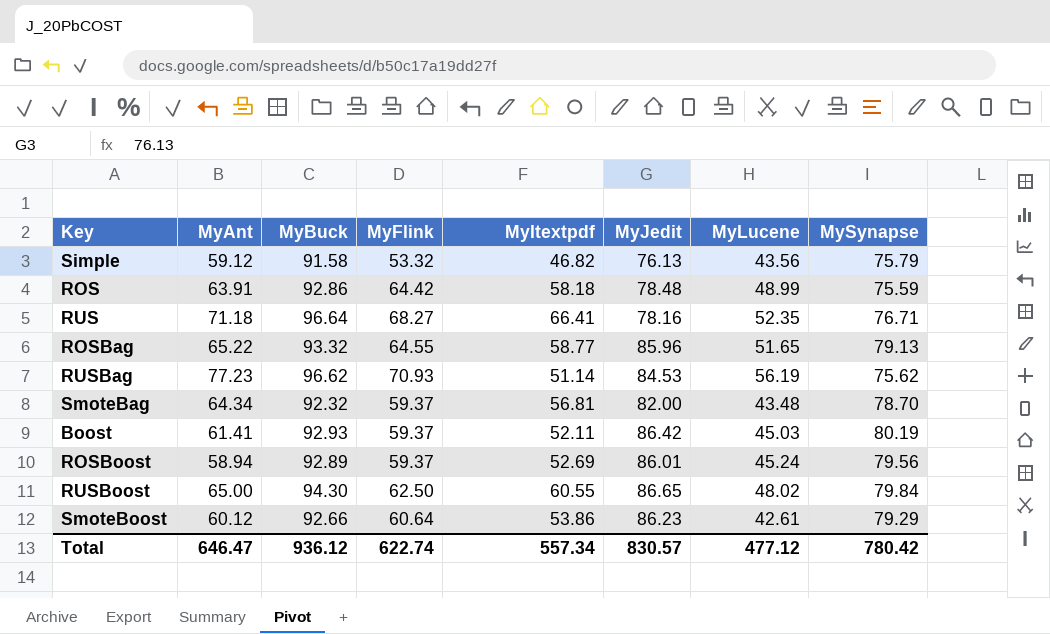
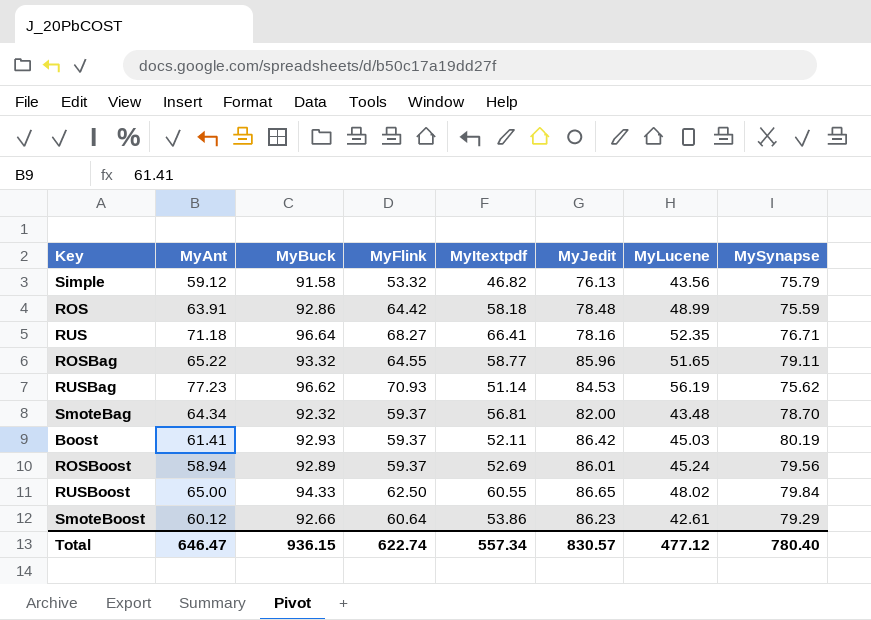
ROSBag | MySynapse: 79.13 -> 79.11
RUSBoost | MyBuck: 94.30 -> 94.33
Total | MyBuck: 936.12 -> 936.15
Total | MySynapse: 780.42 -> 780.40

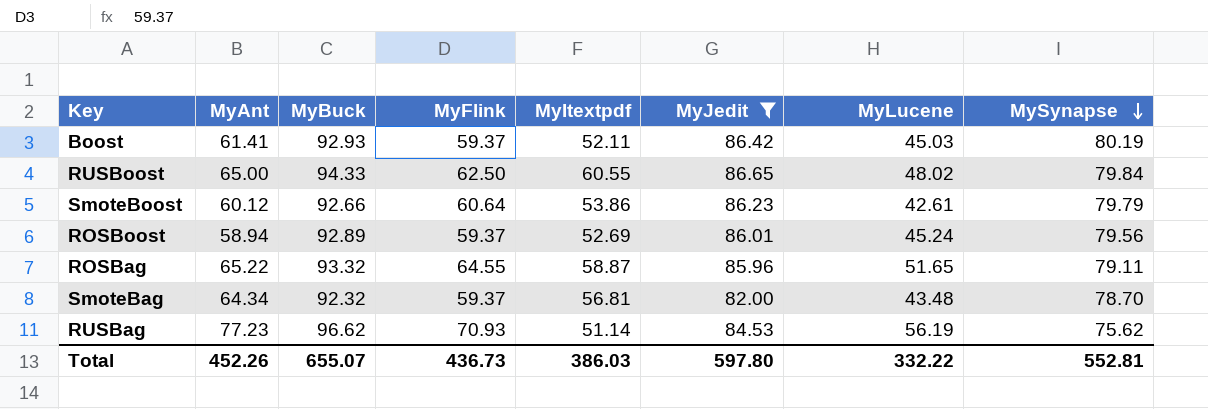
filter: none -> MyJedit >= 82.00
row order: none -> MySynapse descending
SmoteBoost | MySynapse: 79.29 -> 79.79
ROSBag | MyItextpdf: 58.77 -> 58.87
Total | MyAnt: 646.47 -> 452.26
Total | MyBuck: 936.15 -> 655.07
Total | MyFlink: 622.74 -> 436.73
Total | MyItextpdf: 557.34 -> 386.03
Total | MyJedit: 830.57 -> 597.80
Total | MyLucene: 477.12 -> 332.22
Total | MySynapse: 780.40 -> 552.81

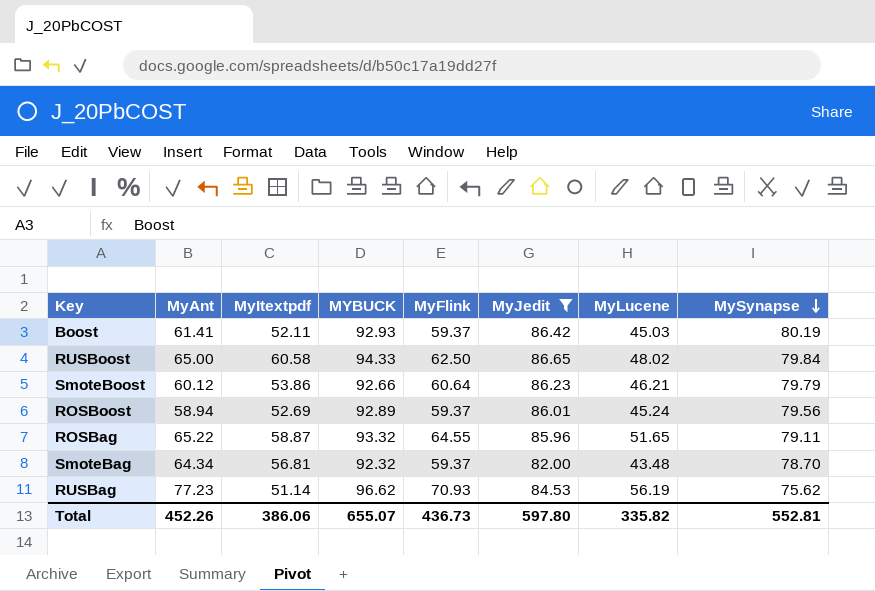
column MyItextpdf | position: 5 -> 3
column name: MyBuck -> MYBUCK
RUSBoost | MyItextpdf: 60.55 -> 60.58
SmoteBoost | MyLucene: 42.61 -> 46.21
Total | MyItextpdf: 386.03 -> 386.06
Total | MyLucene: 332.22 -> 335.82

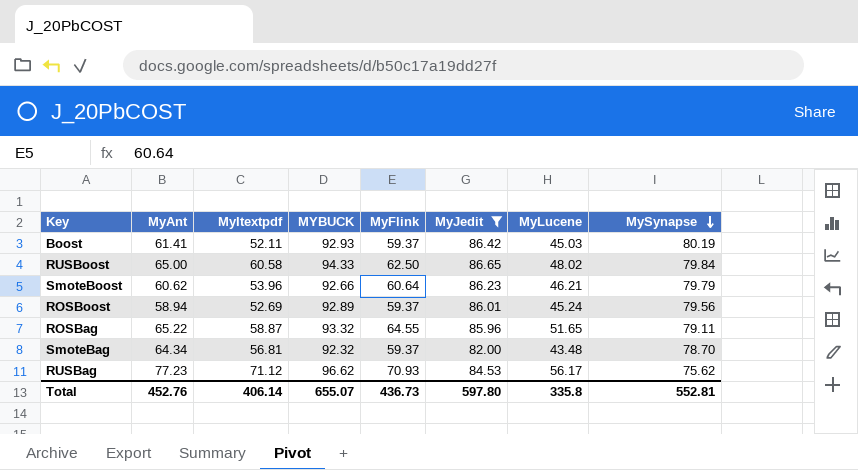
SmoteBoost | MyAnt: 60.12 -> 60.62
SmoteBoost | MyItextpdf: 53.86 -> 53.96
RUSBag | MyItextpdf: 51.14 -> 71.12
RUSBag | MyLucene: 56.19 -> 56.17
Total | MyAnt: 452.26 -> 452.76
Total | MyItextpdf: 386.06 -> 406.14
Total | MyLucene: 335.82 -> 335.8

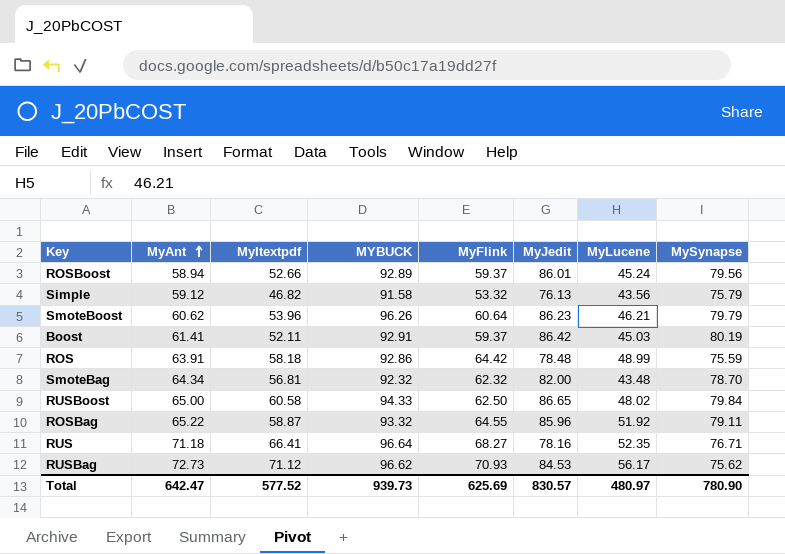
filter: MyJedit >= 82.00 -> none
row order: MySynapse descending -> MyAnt ascending
ROSBoost | MyItextpdf: 52.69 -> 52.66
SmoteBoost | MYBUCK: 92.66 -> 96.26
Boost | MYBUCK: 92.93 -> 92.91
SmoteBag | MyFlink: 59.37 -> 62.32
ROSBag | MyLucene: 51.65 -> 51.92
RUSBag | MyAnt: 77.23 -> 72.73
Total | MyAnt: 452.76 -> 642.47
Total | MyItextpdf: 406.14 -> 577.52
Total | MYBUCK: 655.07 -> 939.73
Total | MyFlink: 436.73 -> 625.69
Total | MyJedit: 597.80 -> 830.57
Total | MyLucene: 335.8 -> 480.97
Total | MySynapse: 552.81 -> 780.90

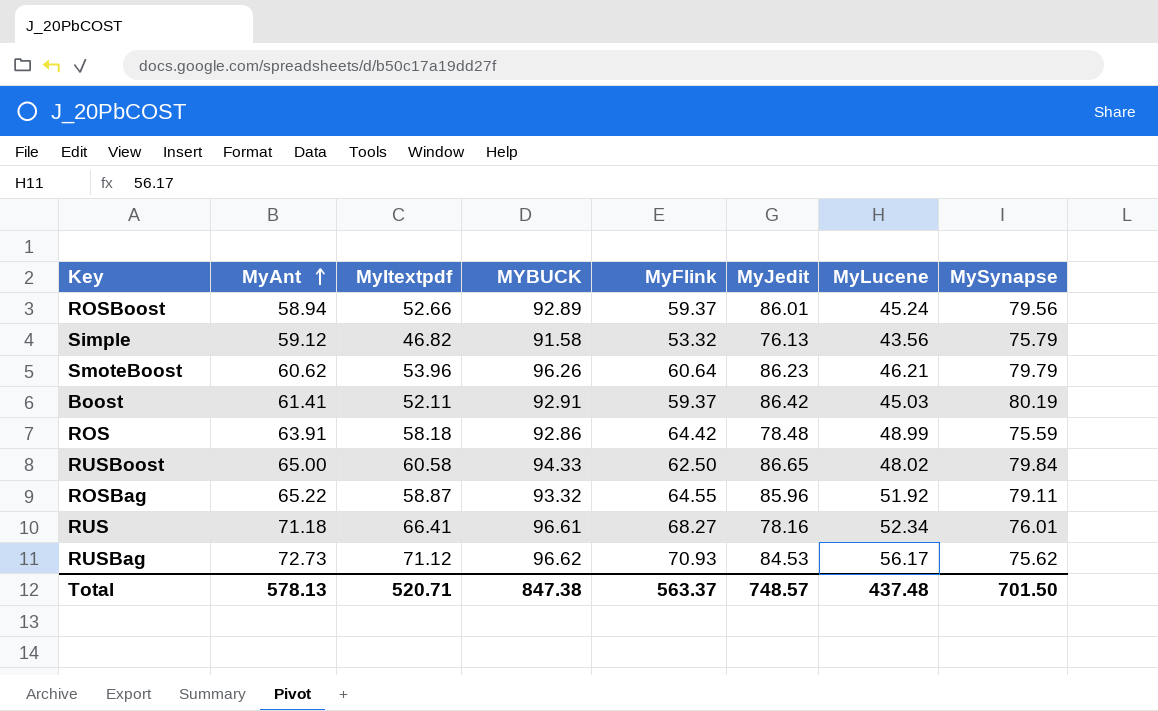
row SmoteBag: 64.34 | 56.81 | 92.32 | 62.32 | 82.00 | 43.48 | 78.70 -> none
RUS | MYBUCK: 96.64 -> 96.61
RUS | MyLucene: 52.35 -> 52.34
RUS | MySynapse: 76.71 -> 76.01
Total | MyAnt: 642.47 -> 578.13
Total | MyItextpdf: 577.52 -> 520.71
Total | MYBUCK: 939.73 -> 847.38
Total | MyFlink: 625.69 -> 563.37
Total | MyJedit: 830.57 -> 748.57
Total | MyLucene: 480.97 -> 437.48
Total | MySynapse: 780.90 -> 701.50

